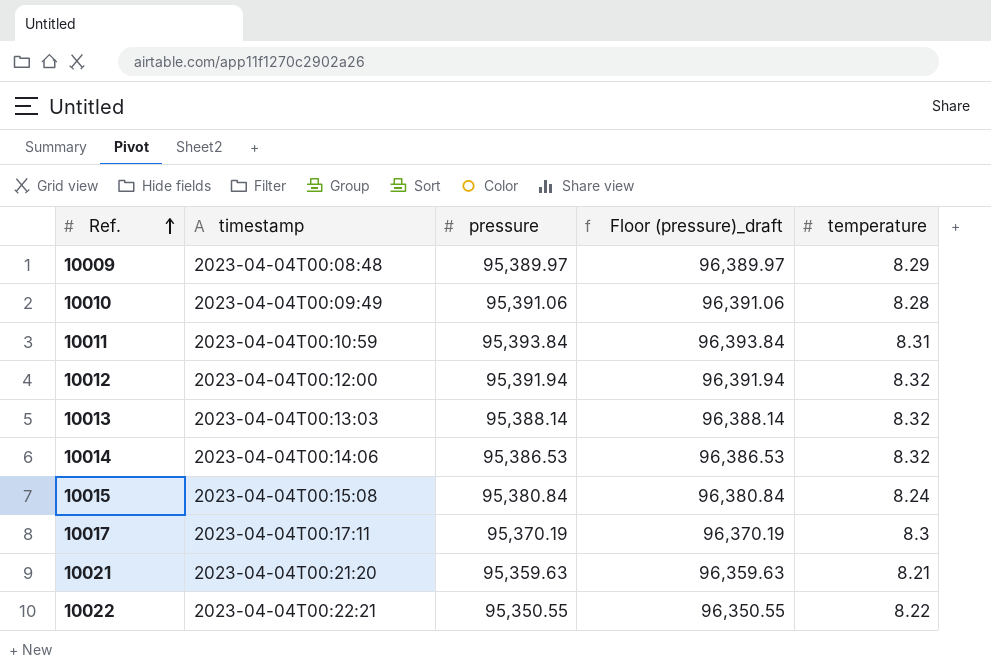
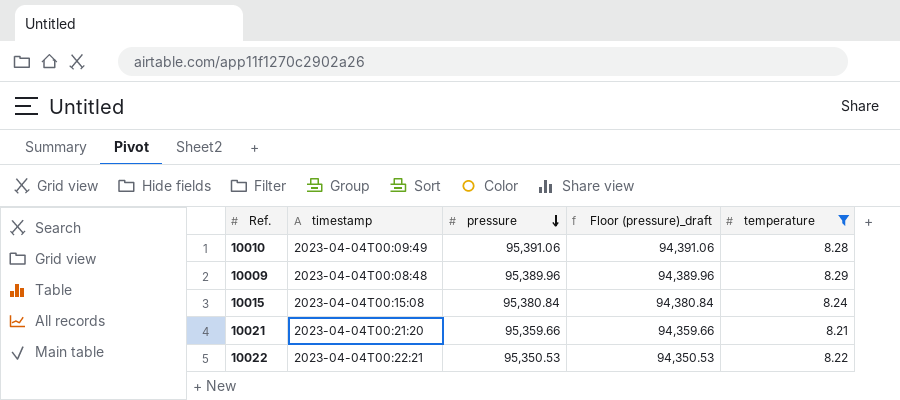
filter: none -> temperature <= 8.29
row order: Ref. ascending -> pressure descending
column Floor (pressure)_draft | formula: [pressure] + 1000 -> [pressure] - 1000
10009 | pressure: 95,389.97 -> 95,389.96
10021 | pressure: 95,359.63 -> 95,359.66
10022 | pressure: 95,350.55 -> 95,350.53

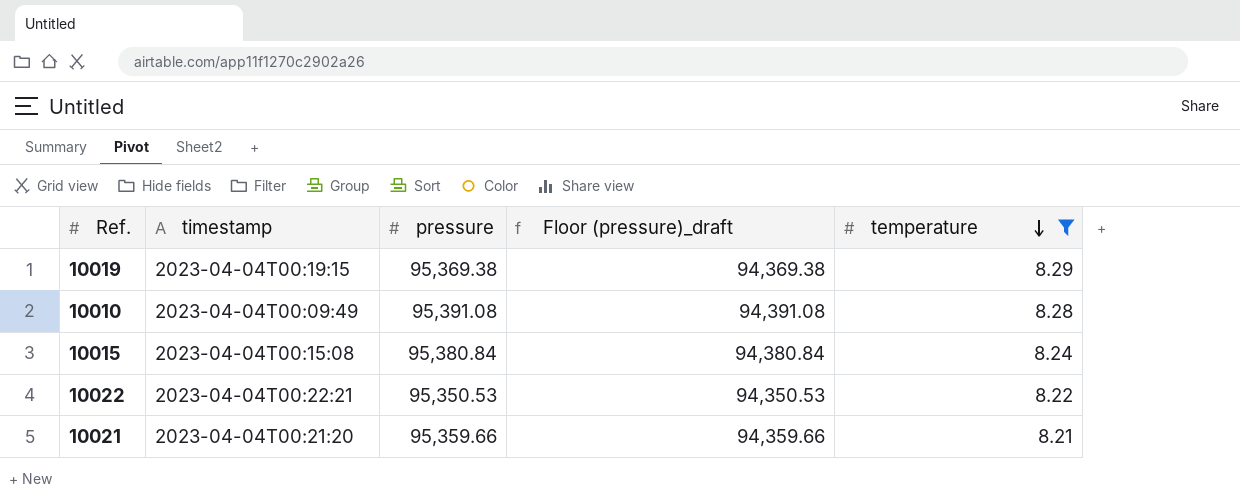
row order: pressure descending -> temperature descending
row 10009: 2023-04-04T00:08:48 | 95,389.96 | 94,389.96 | 8.29 -> none
row 10019: none -> 2023-04-04T00:19:15 | 95,369.38 | 94,369.38 | 8.29
10010 | pressure: 95,391.06 -> 95,391.08
10010 | Floor (pressure)_draft: 94,391.06 -> 94,391.08

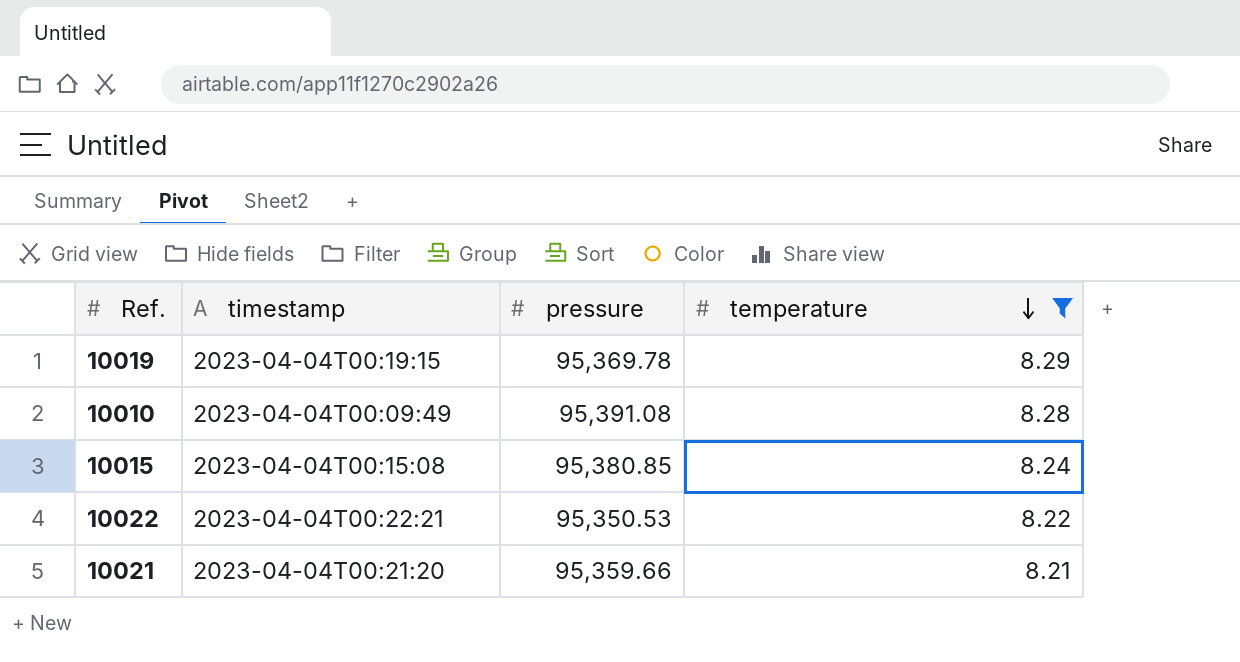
column Floor (pressure)_draft | formula: [pressure] - 1000 -> none
10019 | pressure: 95,369.38 -> 95,369.78
10015 | pressure: 95,380.84 -> 95,380.85

